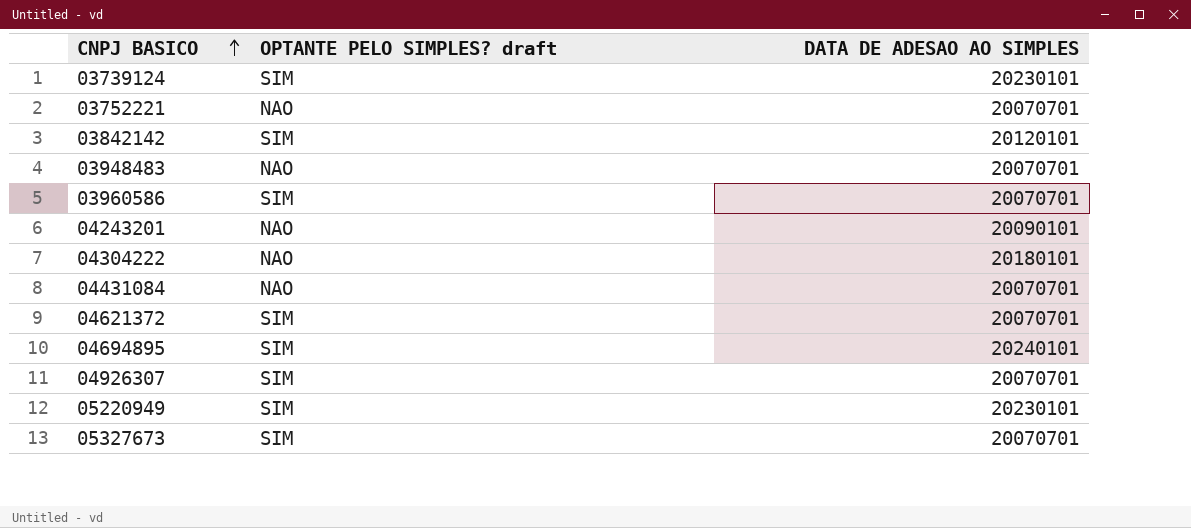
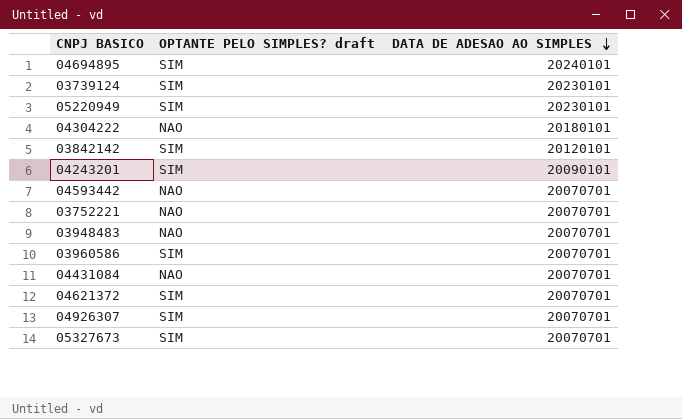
row order: CNPJ BASICO ascending -> DATA DE ADESAO AO SIMPLES descending
04243201 | OPTANTE PELO SIMPLES? draft: NAO -> SIM
row 04593442: none -> NAO | 20070701

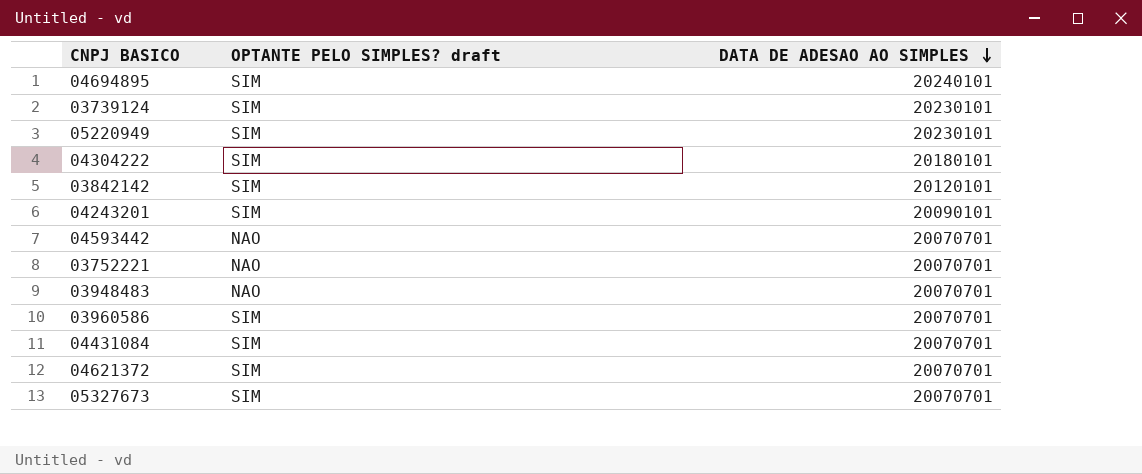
row 04926307: SIM | 20070701 -> none
04304222 | OPTANTE PELO SIMPLES? draft: NAO -> SIM
04431084 | OPTANTE PELO SIMPLES? draft: NAO -> SIM

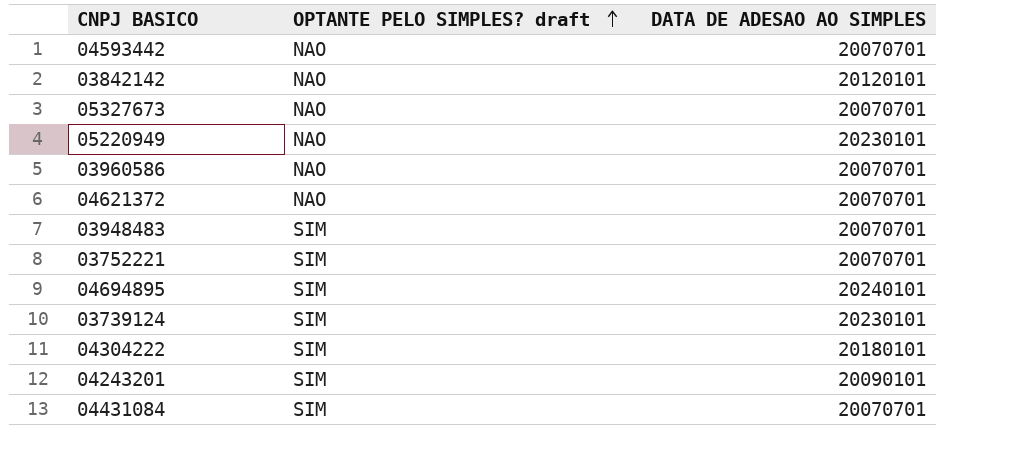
row order: DATA DE ADESAO AO SIMPLES descending -> OPTANTE PELO SIMPLES? draft ascending
03842142 | OPTANTE PELO SIMPLES? draft: SIM -> NAO
05327673 | OPTANTE PELO SIMPLES? draft: SIM -> NAO
05220949 | OPTANTE PELO SIMPLES? draft: SIM -> NAO
03960586 | OPTANTE PELO SIMPLES? draft: SIM -> NAO
04621372 | OPTANTE PELO SIMPLES? draft: SIM -> NAO
03948483 | OPTANTE PELO SIMPLES? draft: NAO -> SIM
03752221 | OPTANTE PELO SIMPLES? draft: NAO -> SIM

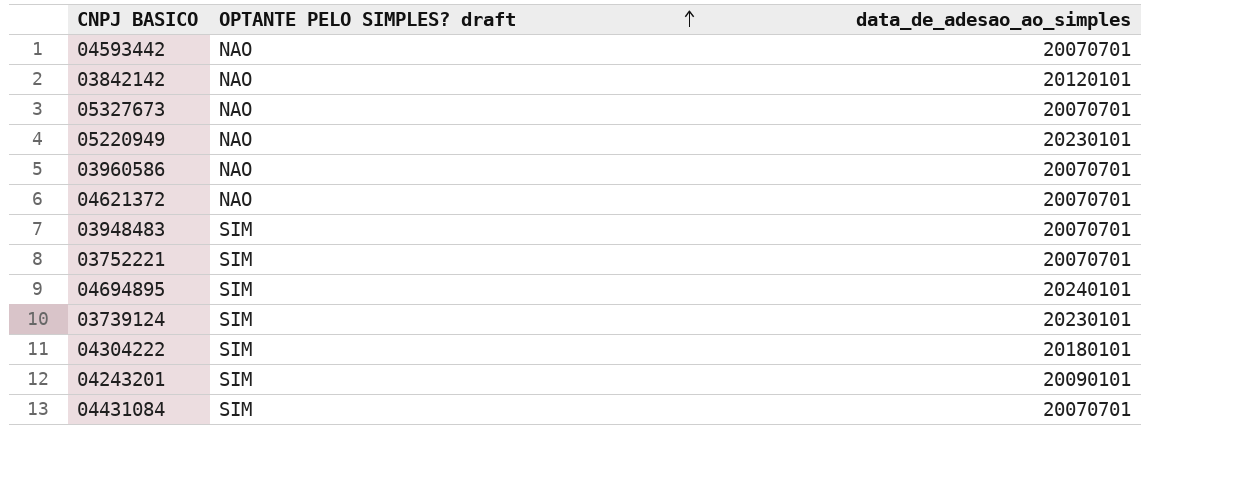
column name: DATA DE ADESAO AO SIMPLES -> data_de_adesao_ao_simples

